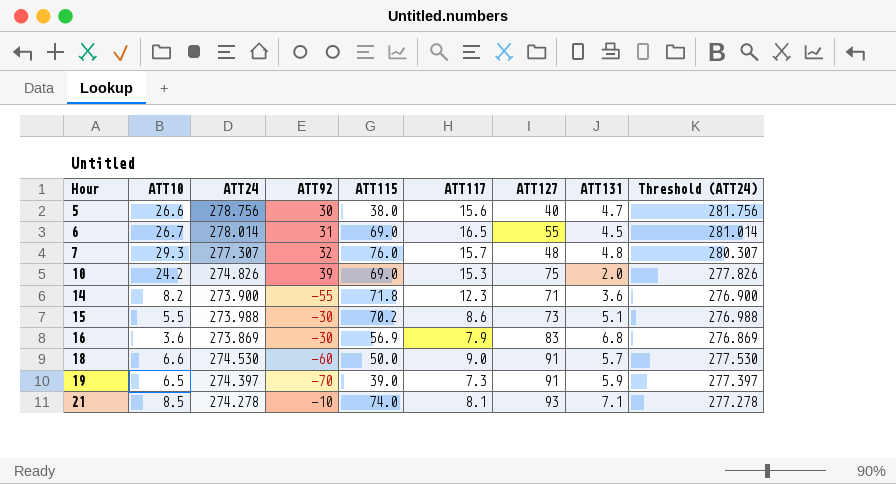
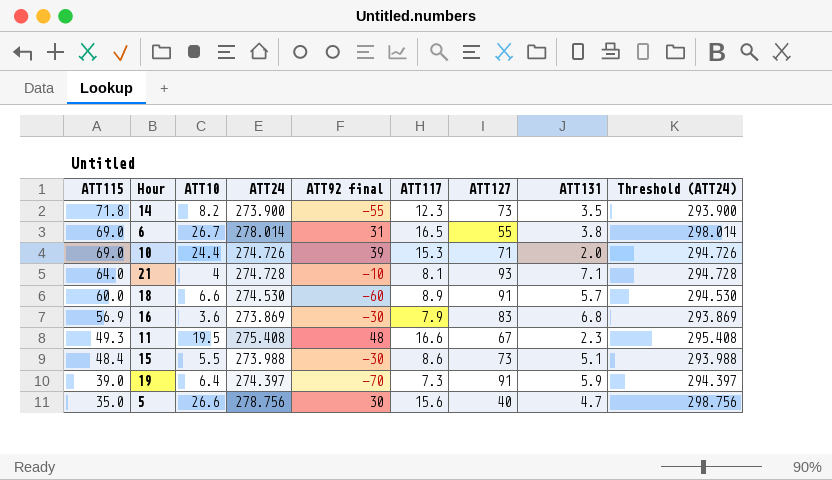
row order: Hour ascending -> ATT115 descending
column ATT115 | position: 5 -> 1
column name: ATT92 -> ATT92 final
column Threshold (ATT24) | formula: [ATT24] + 3 -> [ATT24] + 20
row 7: 29.3 | 277.307 | 32 | 76.0 | 15.7 | 48 | 4.8 | 280.307 -> none
14 | ATT127: 71 -> 73
14 | ATT131: 3.6 -> 3.5
6 | ATT131: 4.5 -> 3.8
10 | ATT10: 24.2 -> 24.4
10 | ATT24: 274.826 -> 274.726
10 | ATT127: 75 -> 71
21 | ATT115: 74.0 -> 64.0
21 | ATT10: 8.5 -> 4
21 | ATT24: 274.278 -> 274.728
18 | ATT115: 50.0 -> 60.0
18 | ATT117: 9.0 -> 8.9
row 11: none -> 49.3 | 19.5 | 275.408 | 48 | 16.6 | 67 | 2.3 | 295.408
15 | ATT115: 70.2 -> 48.4
19 | ATT10: 6.5 -> 6.4
5 | ATT115: 38.0 -> 35.0

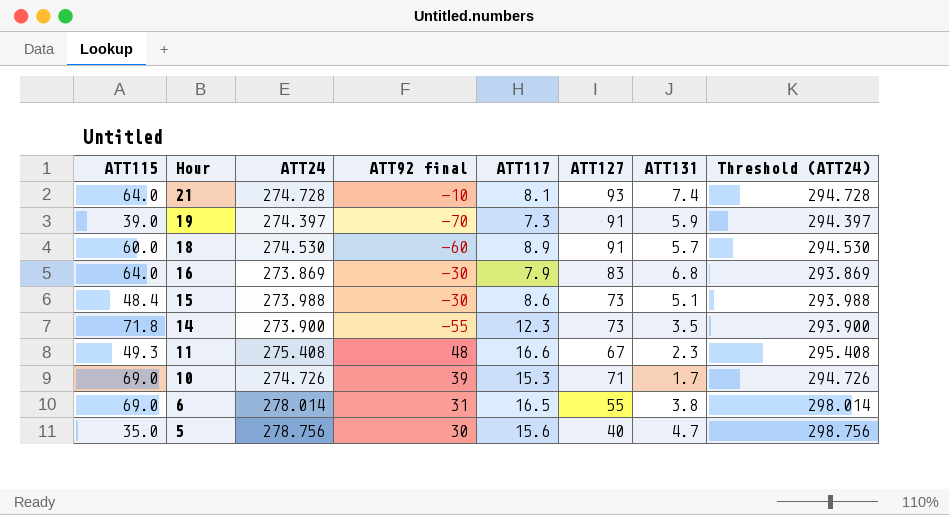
row order: ATT115 descending -> Hour descending
column ATT10 | position: 3 -> none
21 | ATT131: 7.1 -> 7.4
16 | ATT115: 56.9 -> 64.0
10 | ATT131: 2.0 -> 1.7

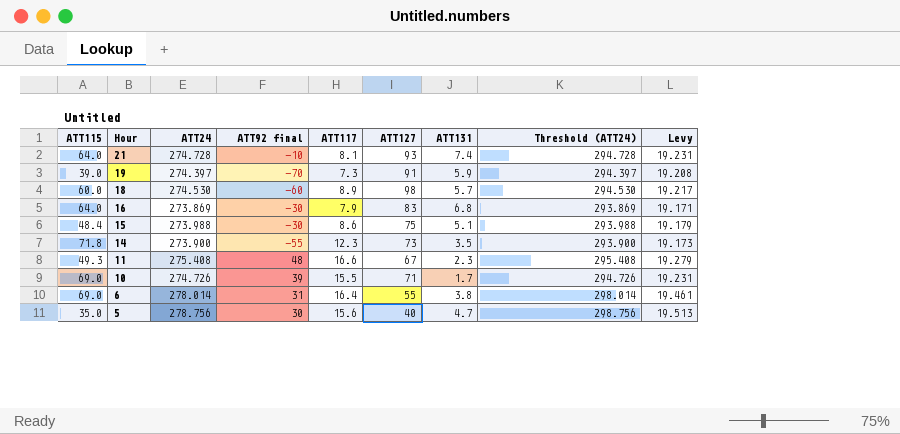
column Levy | formula: none -> [ATT24] * 0.07
18 | ATT127: 91 -> 98
15 | ATT127: 73 -> 75
10 | ATT117: 15.3 -> 15.5
6 | ATT117: 16.5 -> 16.4

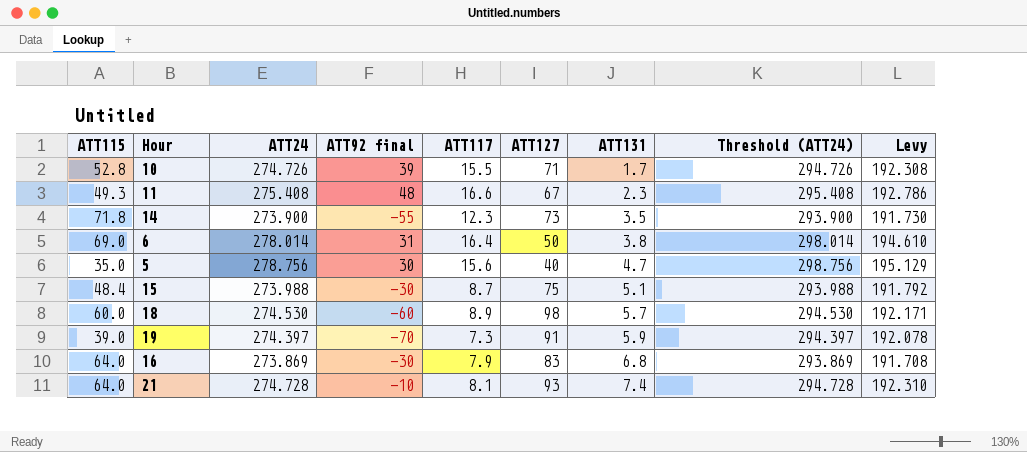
row order: Hour descending -> ATT131 ascending
column Levy | formula: [ATT24] * 0.07 -> [ATT24] * 0.7
10 | ATT115: 69.0 -> 52.8
6 | ATT127: 55 -> 50
15 | ATT117: 8.6 -> 8.7

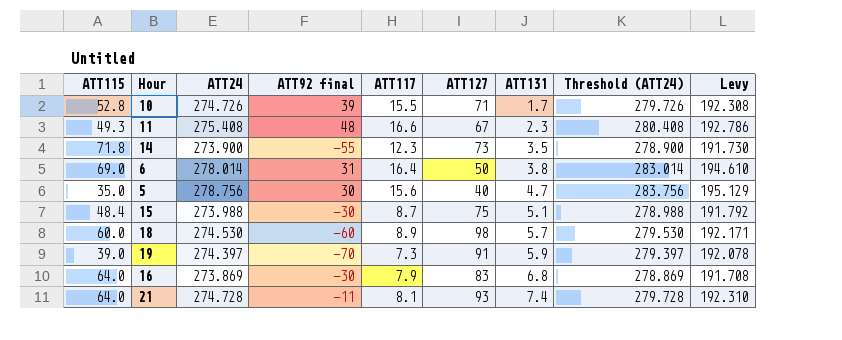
column Threshold (ATT24) | formula: [ATT24] + 20 -> [ATT24] + 5
21 | ATT92 final: -10 -> -11

